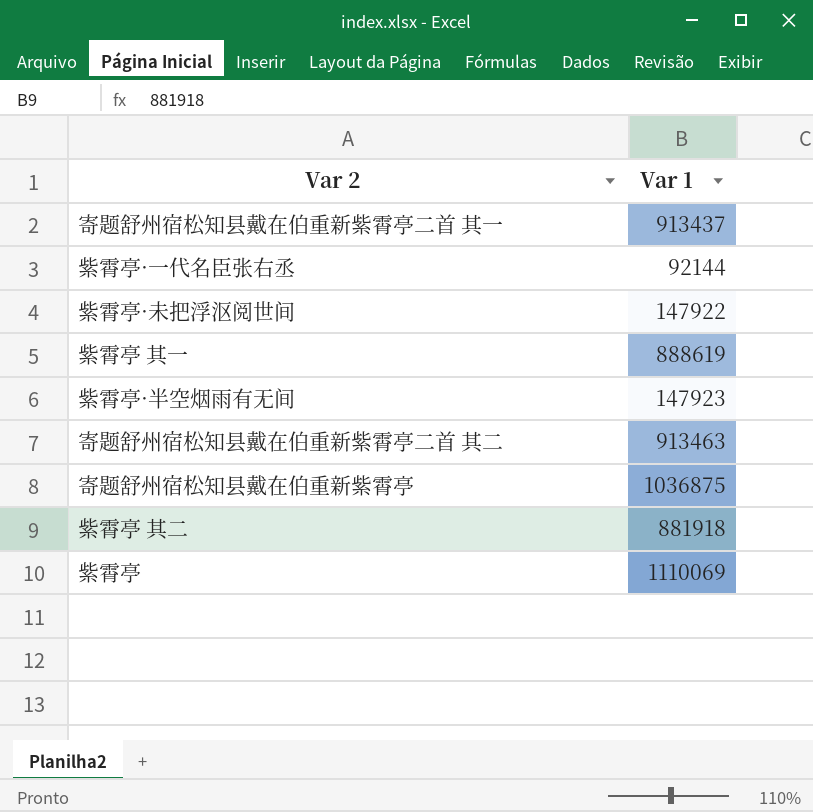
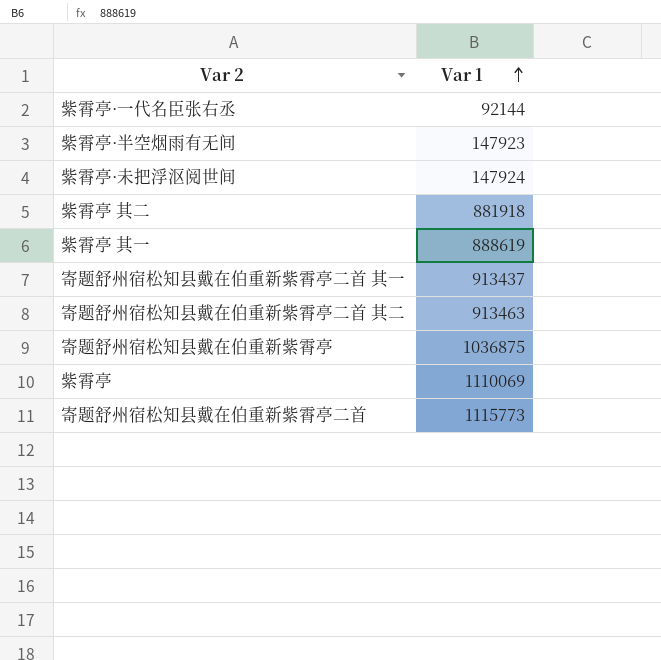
row order: none -> Var 1 ascending
紫霄亭·未把浮沤阅世间 | Var 1: 147922 -> 147924
row 寄题舒州宿松知县戴在伯重新紫霄亭二首: none -> 1115773

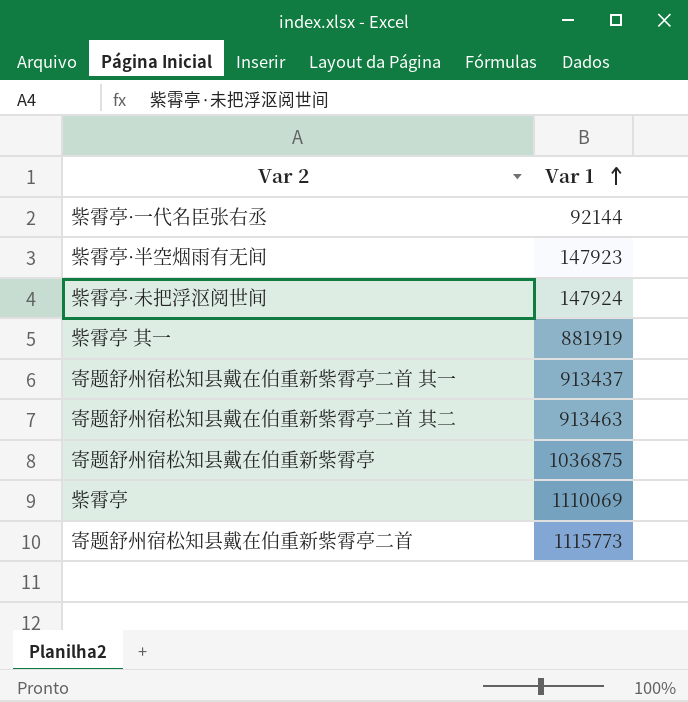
row 紫霄亭 其二: 881918 -> none
紫霄亭 其一 | Var 1: 888619 -> 881919

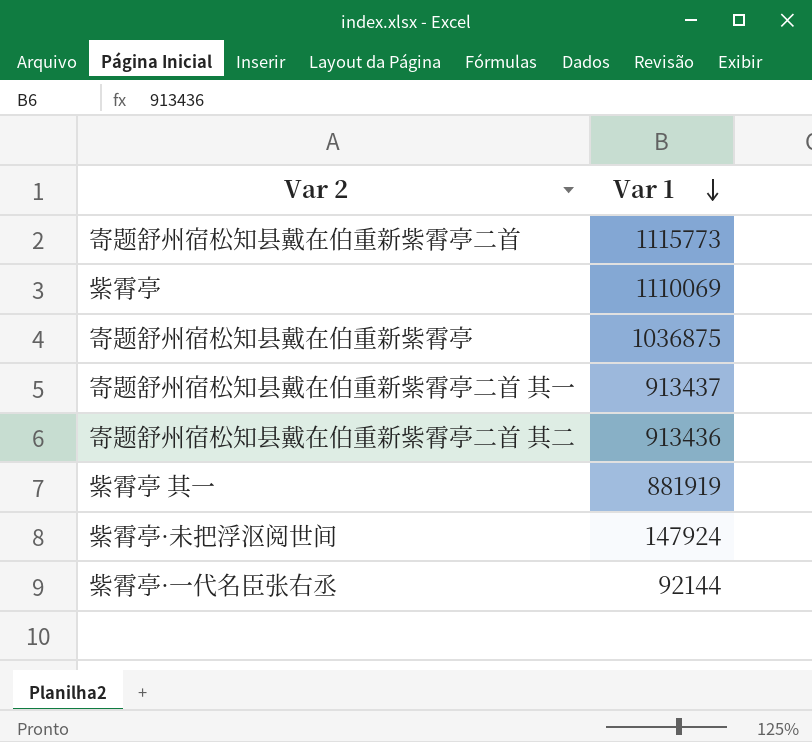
row order: Var 1 ascending -> Var 1 descending
row 紫霄亭·半空烟雨有无间: 147923 -> none
寄题舒州宿松知县戴在伯重新紫霄亭二首 其二 | Var 1: 913463 -> 913436

